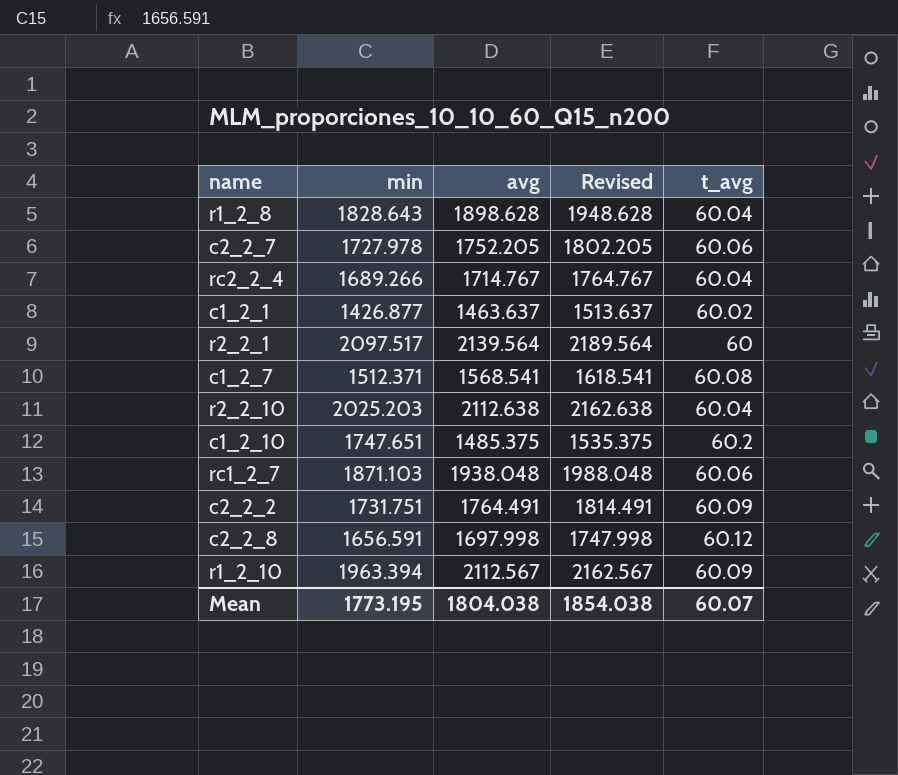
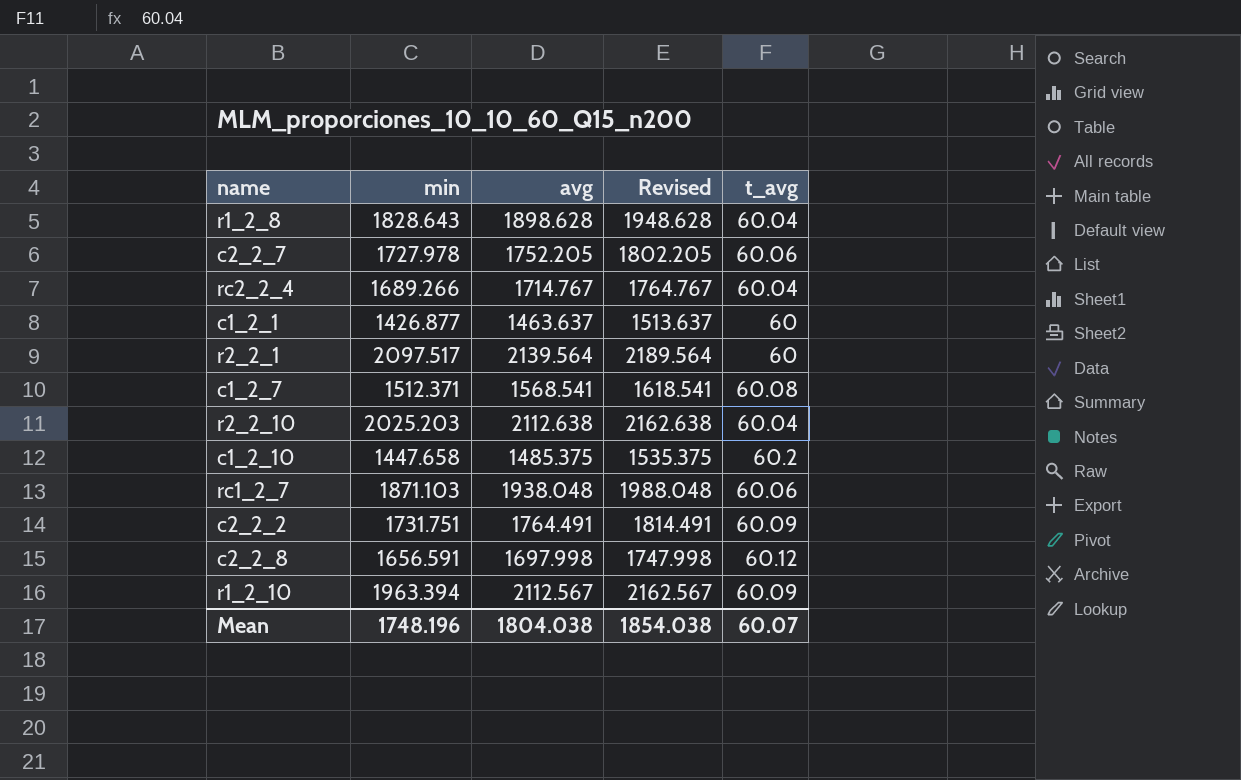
c1_2_1 | t_avg: 60.02 -> 60
c1_2_10 | min: 1747.651 -> 1447.658
Mean | min: 1773.195 -> 1748.196

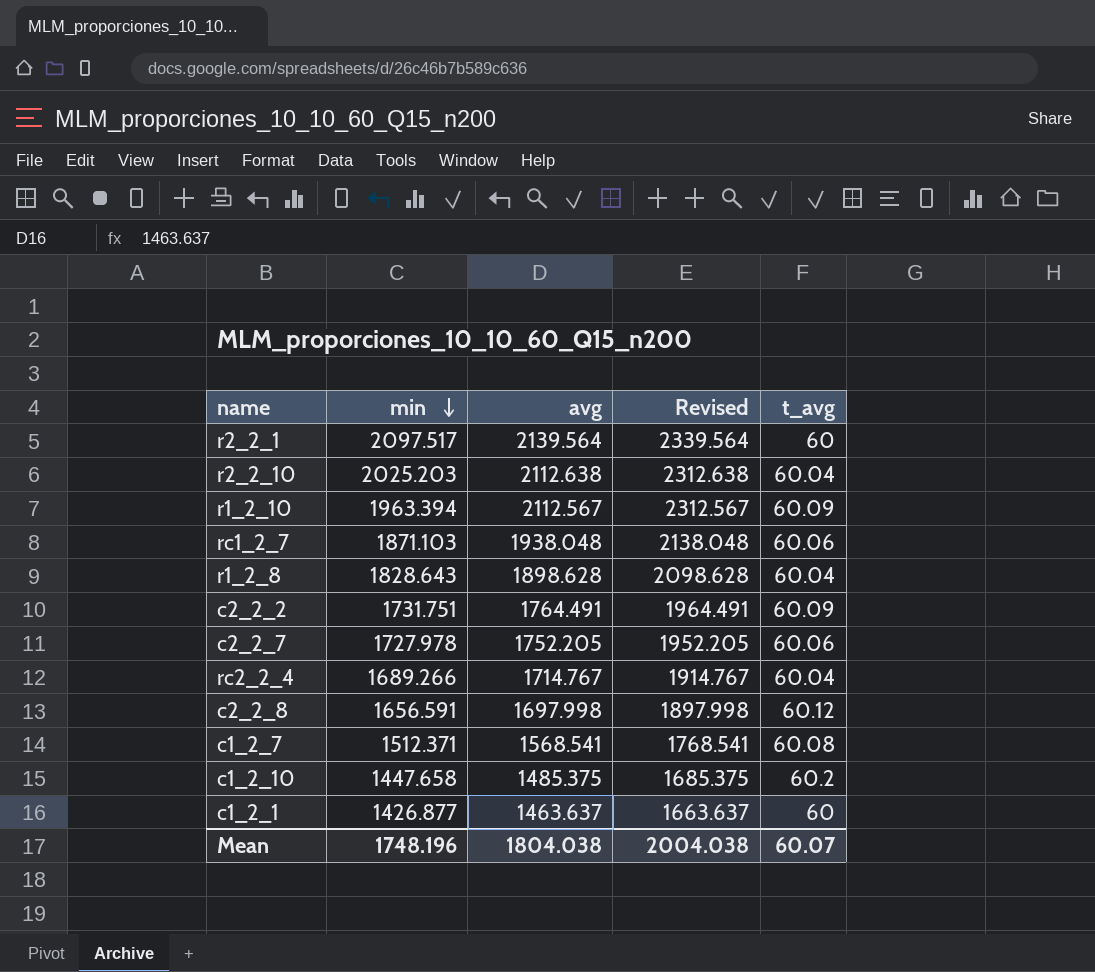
row order: none -> min descending
column Revised | formula: [avg] + 50 -> [avg] + 200
Mean | Revised: 1854.038 -> 2004.038

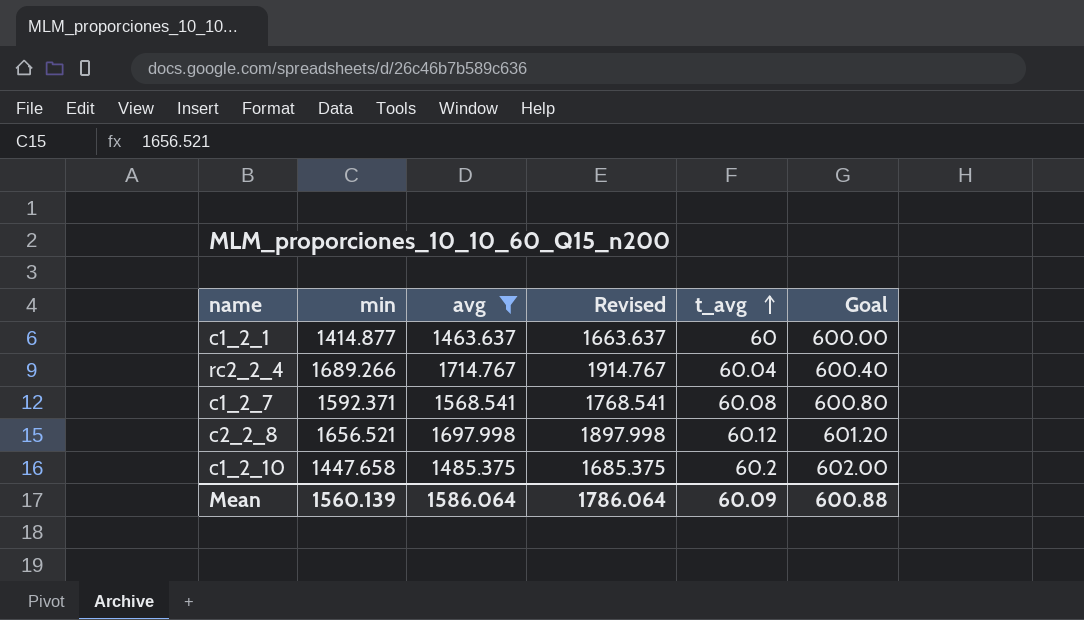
filter: none -> avg <= 1714.767
row order: min descending -> t_avg ascending
column Goal | formula: none -> [t_avg] * 10
c1_2_1 | min: 1426.877 -> 1414.877
c1_2_7 | min: 1512.371 -> 1592.371
c2_2_8 | min: 1656.591 -> 1656.521
Mean | min: 1748.196 -> 1560.139
Mean | avg: 1804.038 -> 1586.064
Mean | Revised: 2004.038 -> 1786.064
Mean | t_avg: 60.07 -> 60.09

